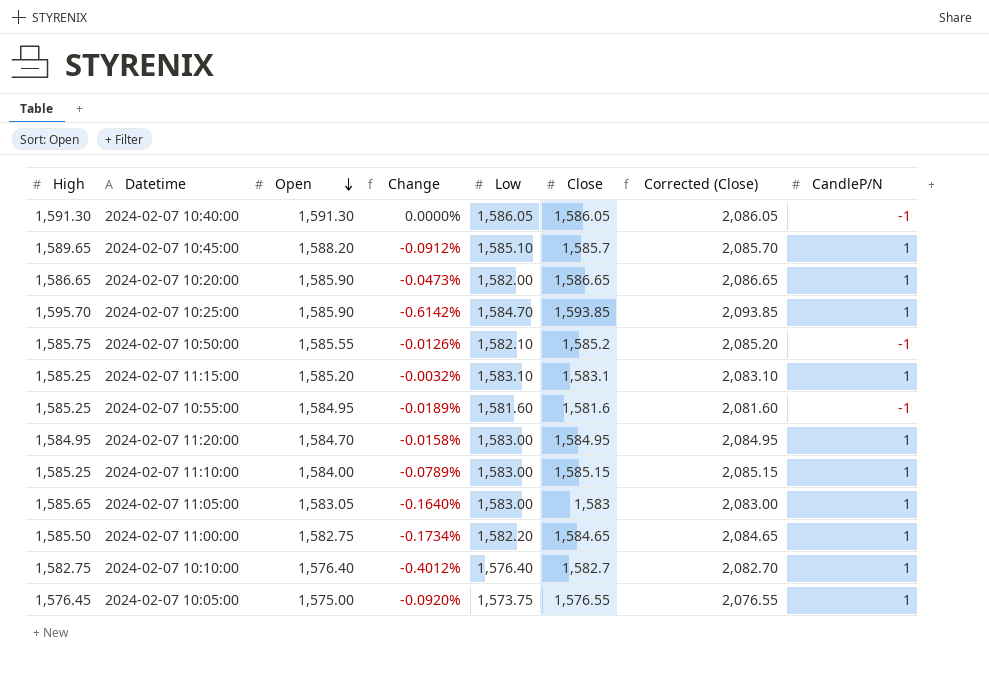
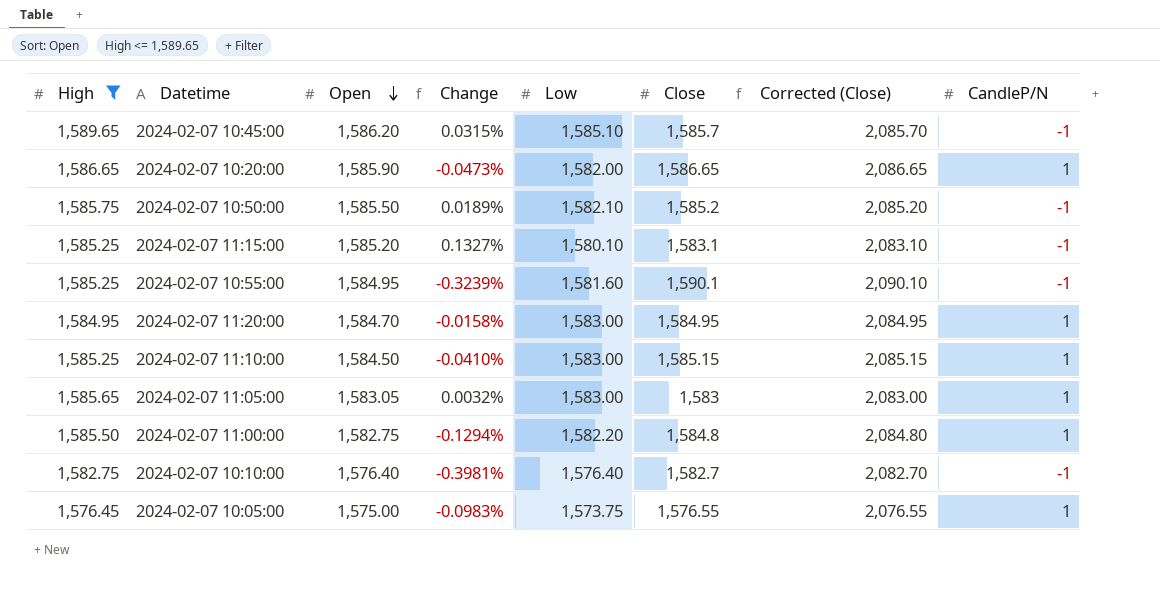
filter: none -> High <= 1,589.65
column Change | formula: ([Open] - [High]) / [High] -> ([Open] - [Close]) / [Close]
2024-02-07 10:45:00 | Open: 1,588.20 -> 1,586.20
2024-02-07 10:45:00 | CandleP/N: 1 -> -1
2024-02-07 10:50:00 | Open: 1,585.55 -> 1,585.50
2024-02-07 11:15:00 | Low: 1,583.10 -> 1,580.10
2024-02-07 11:15:00 | CandleP/N: 1 -> -1
2024-02-07 10:55:00 | Close: 1,581.6 -> 1,590.1
2024-02-07 10:55:00 | Corrected (Close): 2,081.60 -> 2,090.10
2024-02-07 11:10:00 | Open: 1,584.00 -> 1,584.50
2024-02-07 11:00:00 | Close: 1,584.65 -> 1,584.8
2024-02-07 11:00:00 | Corrected (Close): 2,084.65 -> 2,084.80
2024-02-07 10:10:00 | CandleP/N: 1 -> -1

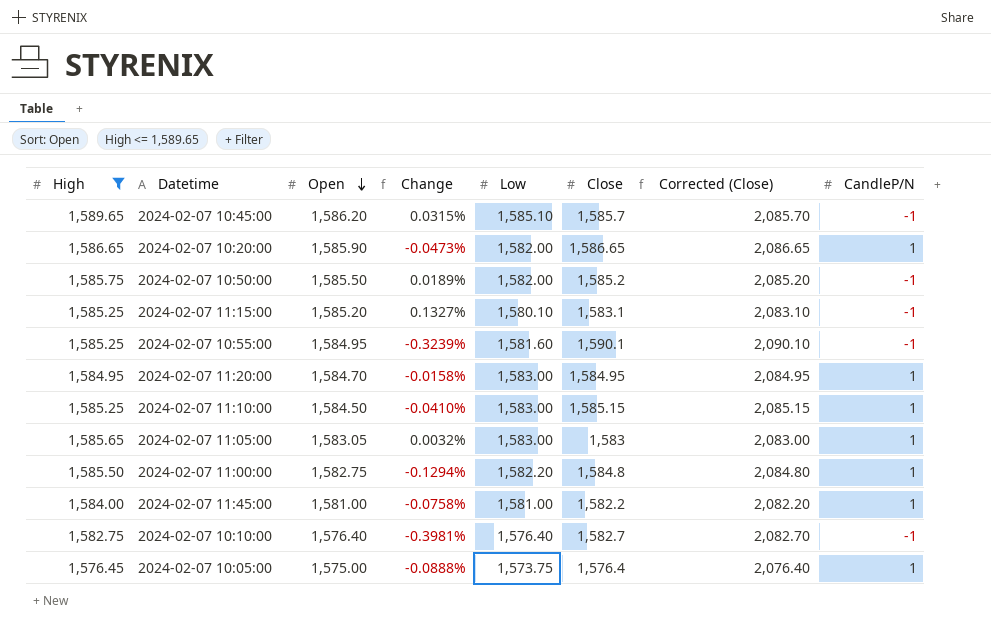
2024-02-07 10:50:00 | Low: 1,582.10 -> 1,582.00
row 2024-02-07 11:45:00: none -> 1,584.00 | 1,581.00 | -0.0758% | 1,581.00 | 1,582.2 | 2,082.20 | 1
2024-02-07 10:05:00 | Change: -0.0983% -> -0.0888%
2024-02-07 10:05:00 | Close: 1,576.55 -> 1,576.4
2024-02-07 10:05:00 | Corrected (Close): 2,076.55 -> 2,076.40

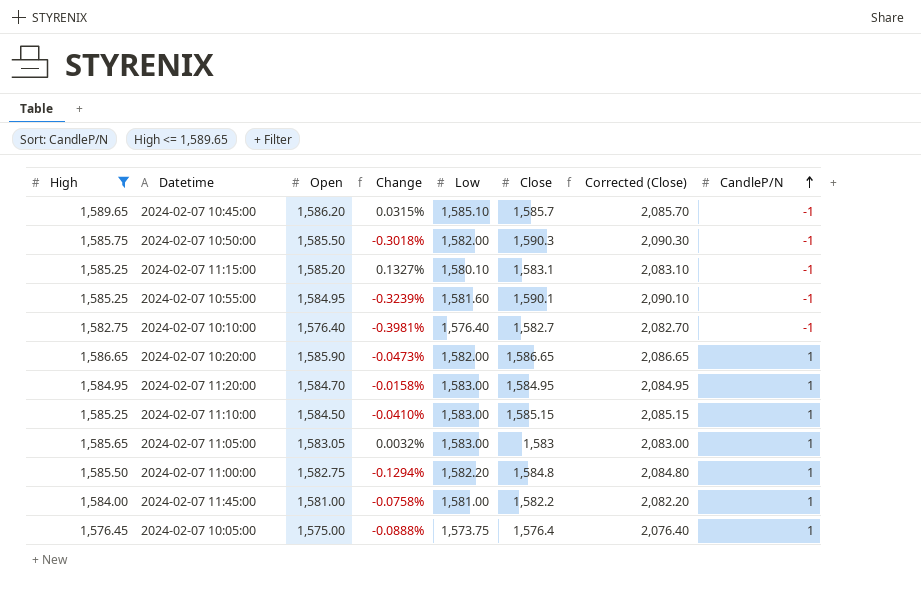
row order: Open descending -> CandleP/N ascending
2024-02-07 10:50:00 | Change: 0.0189% -> -0.3018%
2024-02-07 10:50:00 | Close: 1,585.2 -> 1,590.3
2024-02-07 10:50:00 | Corrected (Close): 2,085.20 -> 2,090.30

